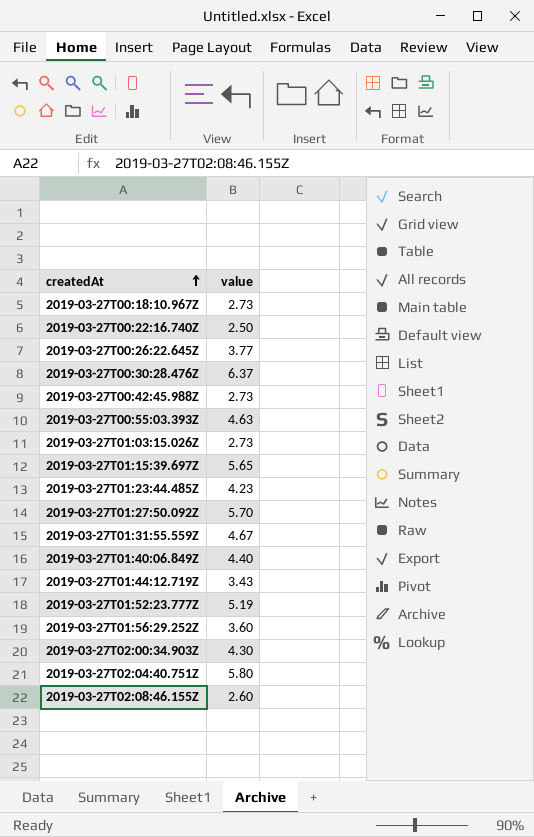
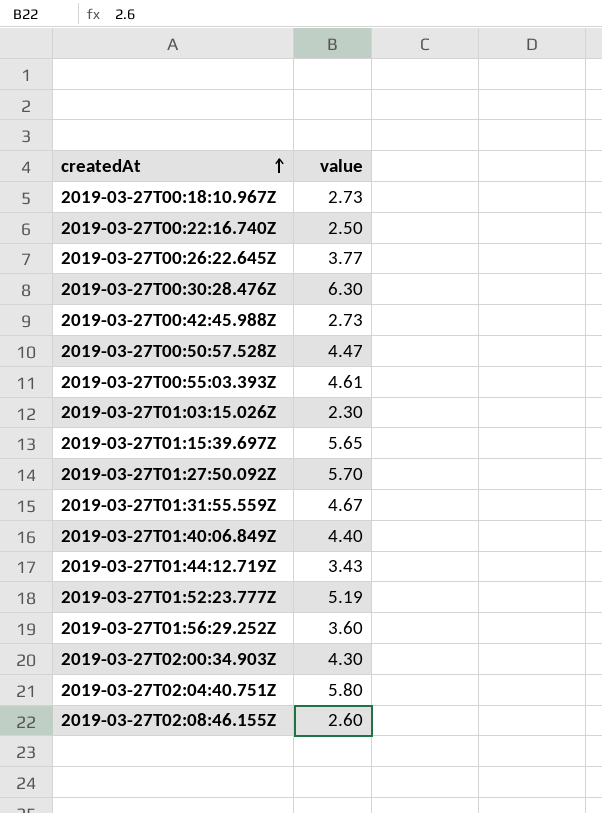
row 2019-03-27T01:23:44.485Z: 4.23 -> none
2019-03-27T00:30:28.476Z | value: 6.37 -> 6.30
row 2019-03-27T00:50:57.528Z: none -> 4.47
2019-03-27T00:55:03.393Z | value: 4.63 -> 4.61
2019-03-27T01:03:15.026Z | value: 2.73 -> 2.30

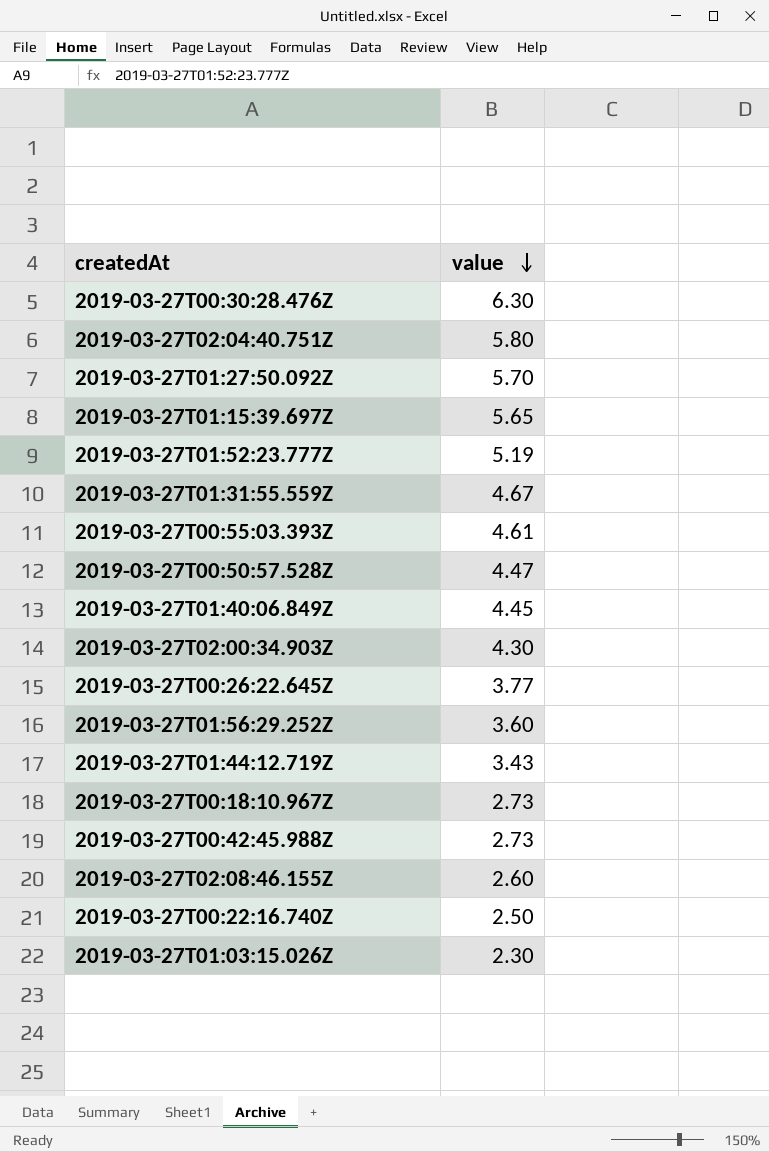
row order: createdAt ascending -> value descending
2019-03-27T01:40:06.849Z | value: 4.40 -> 4.45

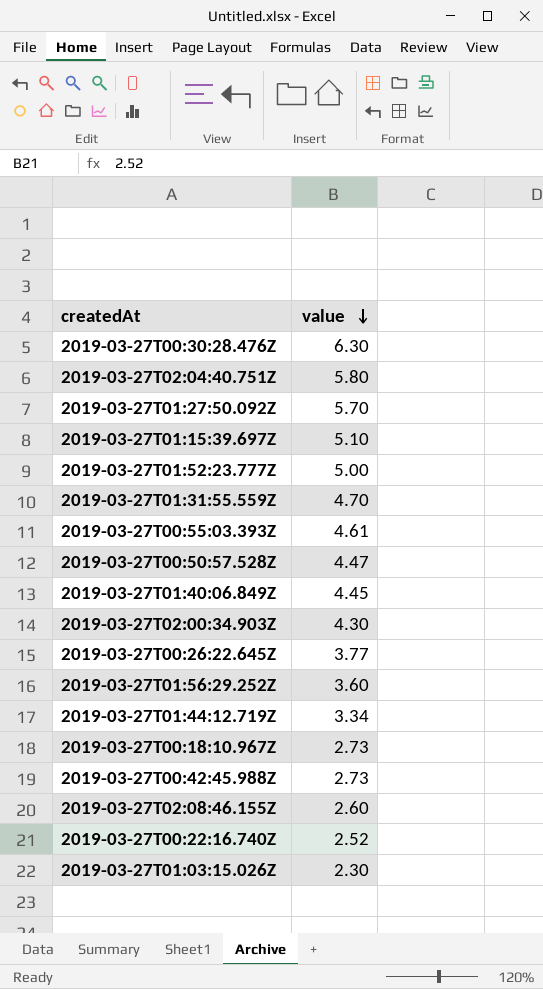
2019-03-27T01:15:39.697Z | value: 5.65 -> 5.10
2019-03-27T01:52:23.777Z | value: 5.19 -> 5.00
2019-03-27T01:31:55.559Z | value: 4.67 -> 4.70
2019-03-27T01:44:12.719Z | value: 3.43 -> 3.34
2019-03-27T00:22:16.740Z | value: 2.50 -> 2.52

